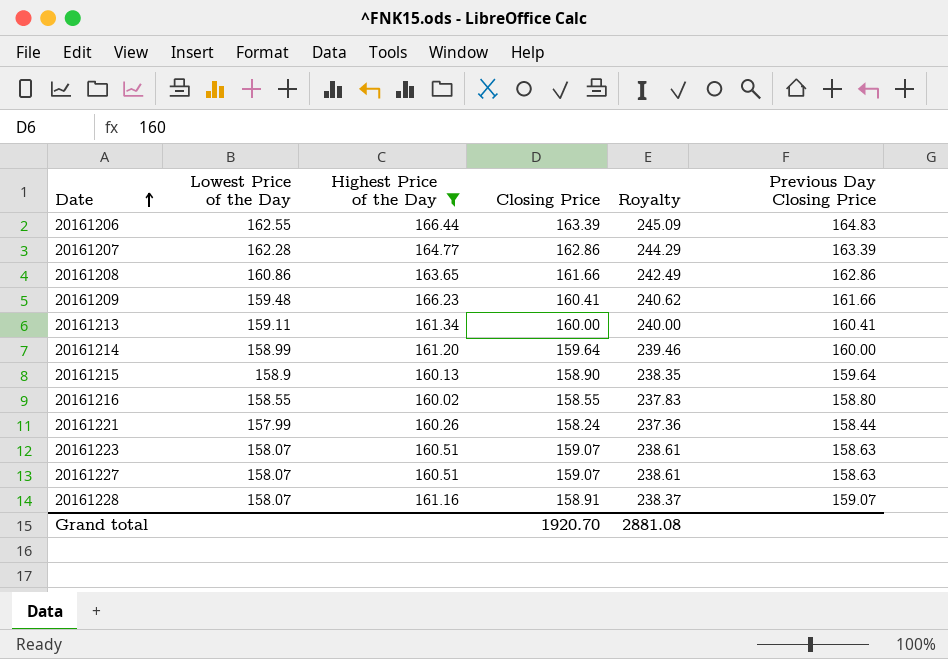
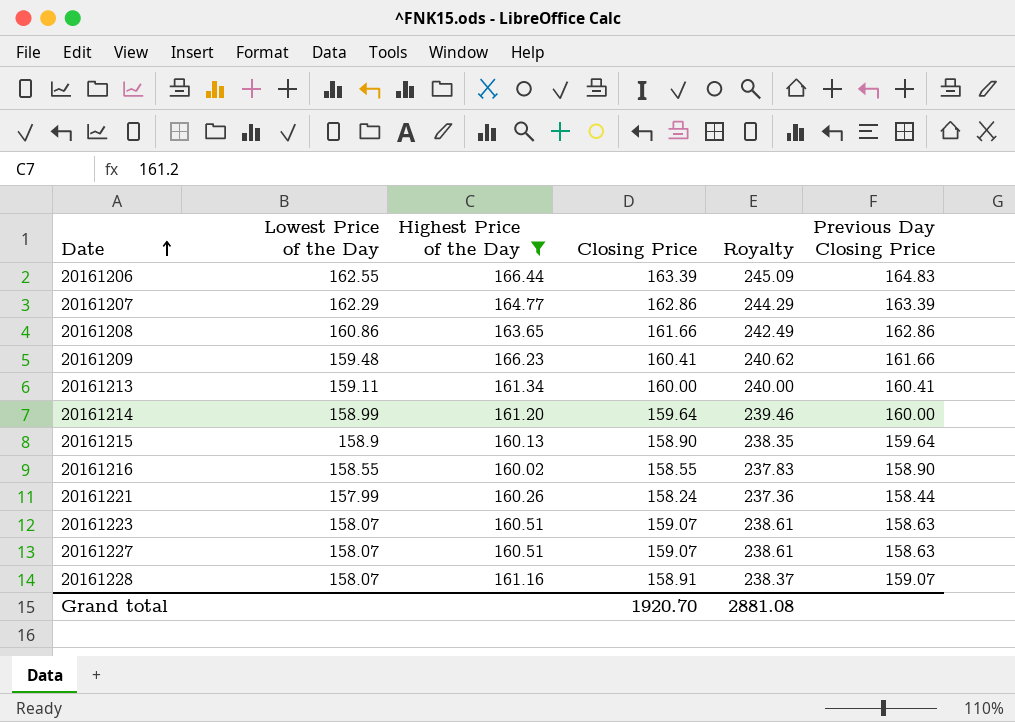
20161207 | Lowest Price of the Day: 162.28 -> 162.29
20161216 | Previous Day Closing Price: 158.80 -> 158.90

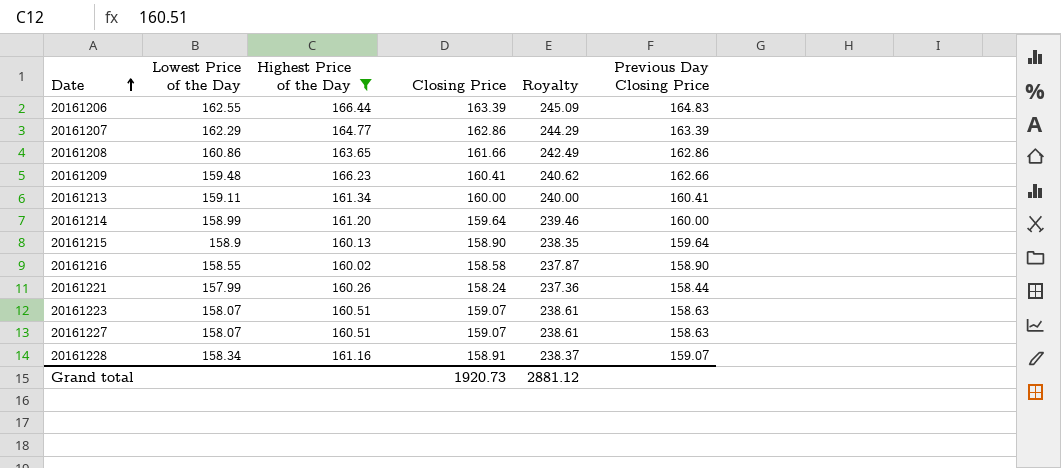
20161209 | Previous Day Closing Price: 161.66 -> 162.66
20161216 | Closing Price: 158.55 -> 158.58
20161216 | Royalty: 237.83 -> 237.87
20161228 | Lowest Price of the Day: 158.07 -> 158.34
Grand total | Closing Price: 1920.70 -> 1920.73
Grand total | Royalty: 2881.08 -> 2881.12

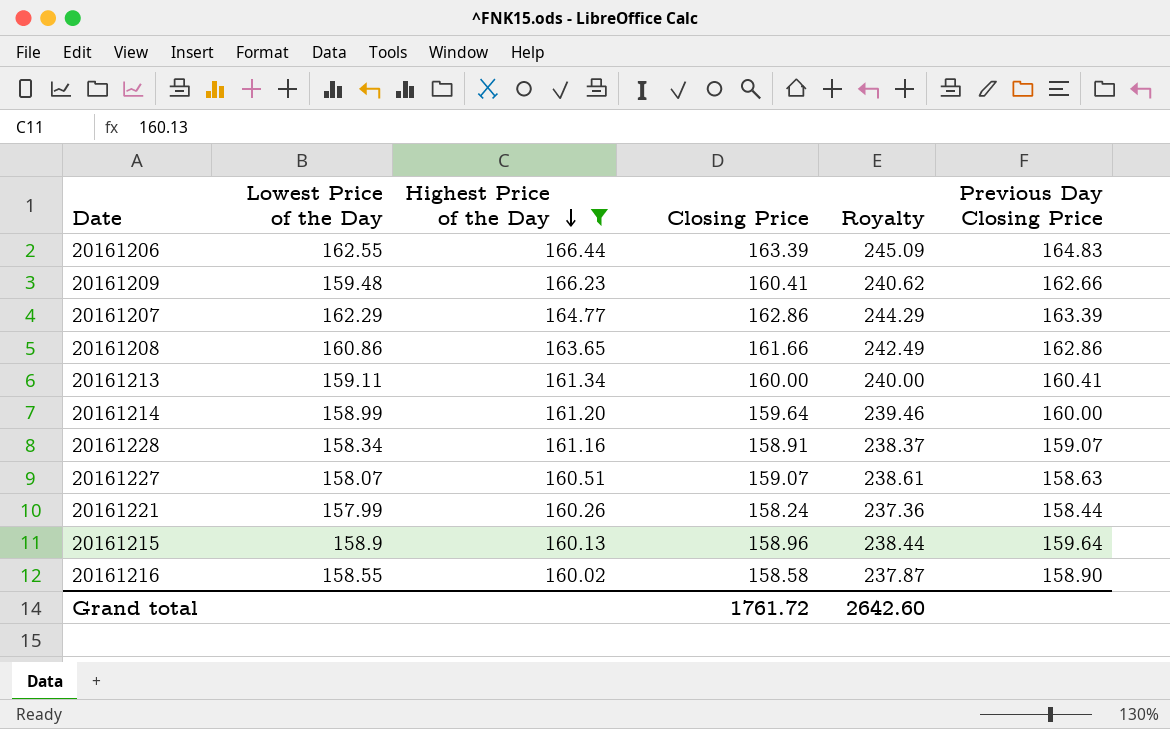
row order: Date ascending -> Highest Price of the Day descending
row 20161223: 158.07 | 160.51 | 159.07 | 238.61 | 158.63 -> none
20161215 | Closing Price: 158.90 -> 158.96
20161215 | Royalty: 238.35 -> 238.44
Grand total | Closing Price: 1920.73 -> 1761.72
Grand total | Royalty: 2881.12 -> 2642.60

